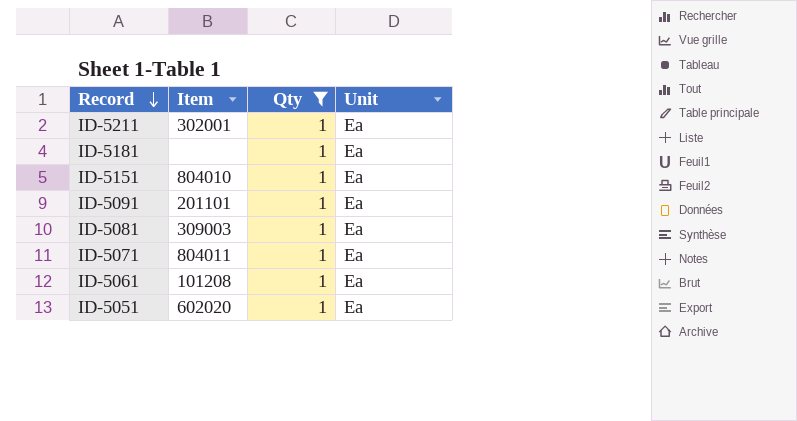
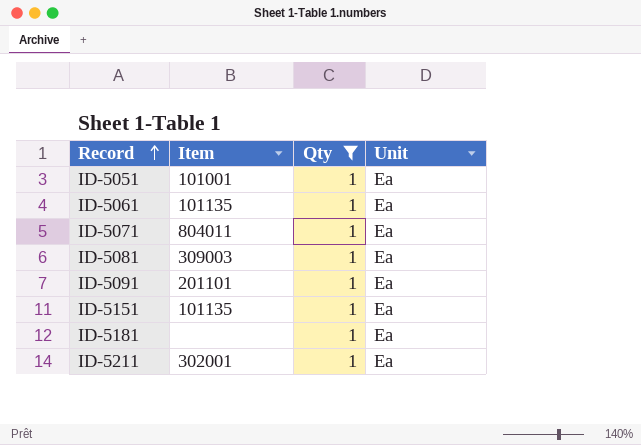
row order: Record descending -> Record ascending
ID-5051 | Item: 602020 -> 101001
ID-5061 | Item: 101208 -> 101135
ID-5151 | Item: 804010 -> 101135

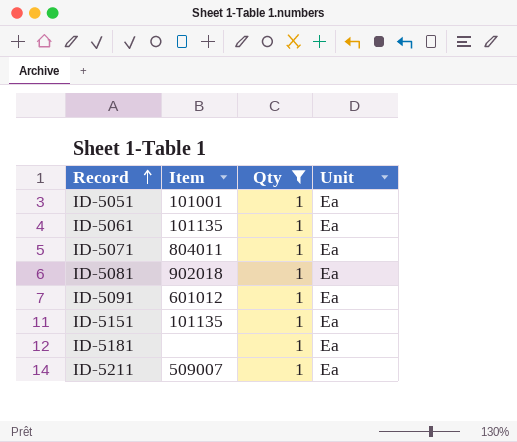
ID-5081 | Item: 309003 -> 902018
ID-5091 | Item: 201101 -> 601012
ID-5211 | Item: 302001 -> 509007

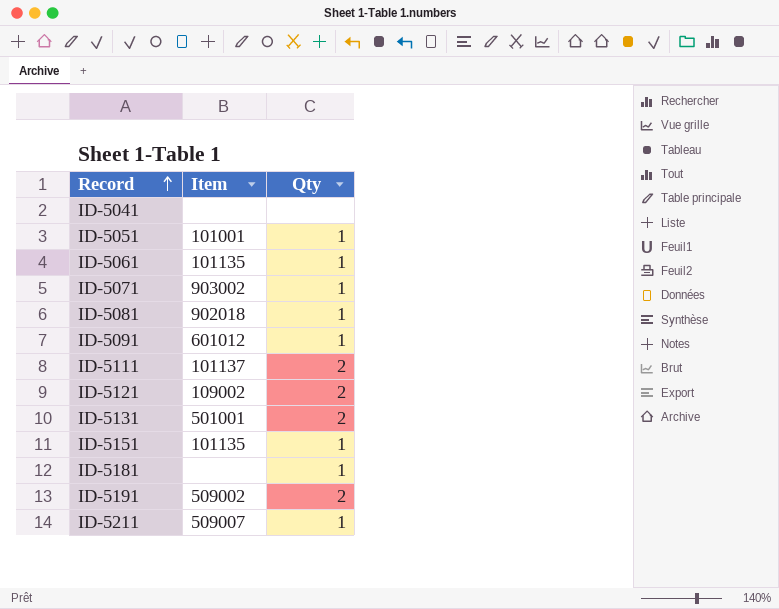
filter: Qty = 1 -> none
column Unit | position: 4 -> none
ID-5071 | Item: 804011 -> 903002

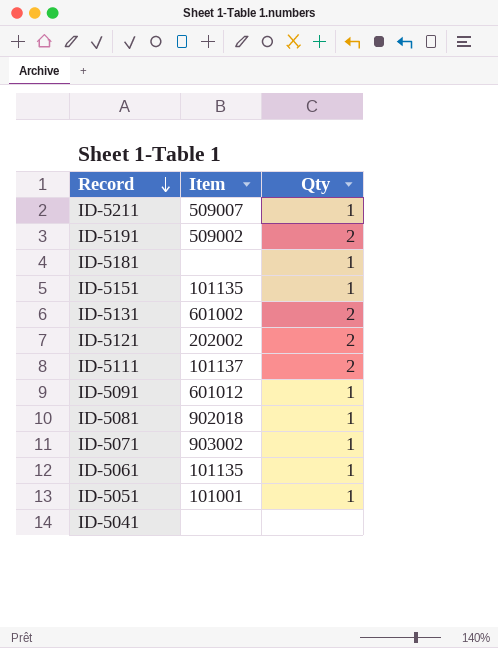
row order: Record ascending -> Record descending
ID-5131 | Item: 501001 -> 601002
ID-5121 | Item: 109002 -> 202002

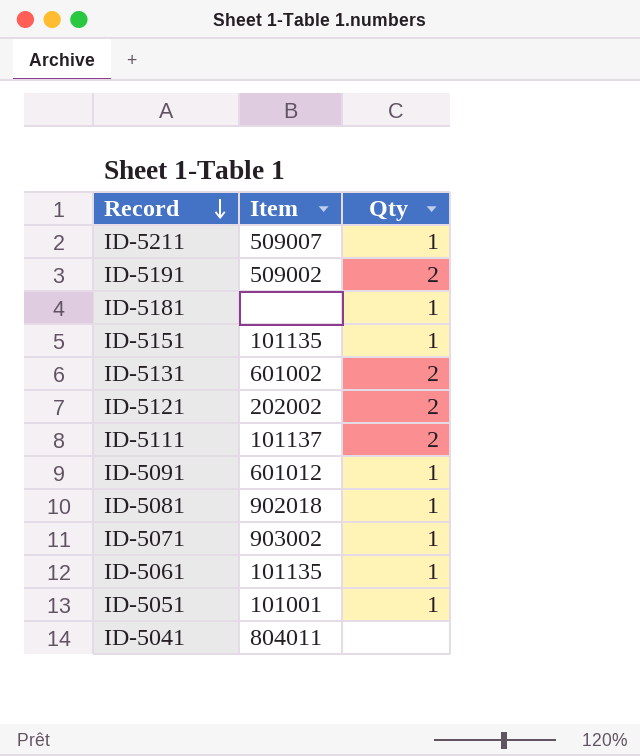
ID-5041 | Item: none -> 804011

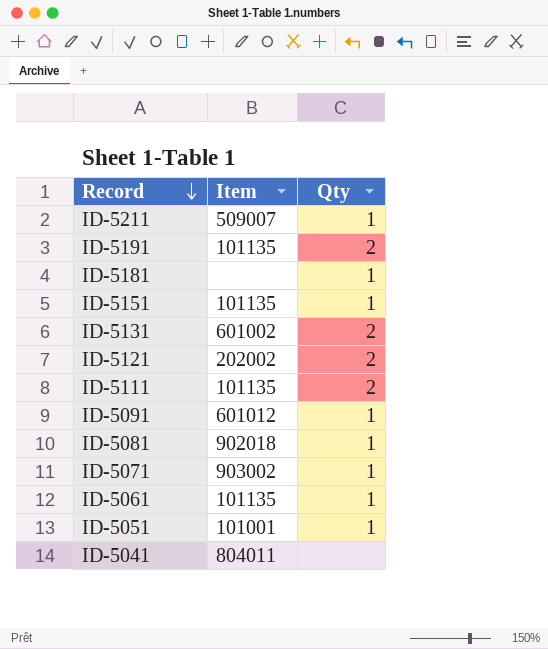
ID-5191 | Item: 509002 -> 101135
ID-5111 | Item: 101137 -> 101135

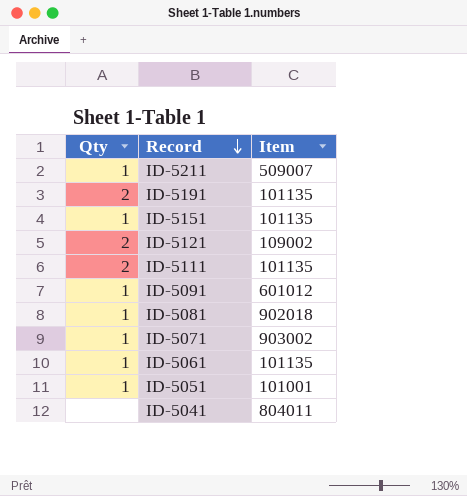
column Qty | position: 3 -> 1
row ID-5181: none | 1 -> none
row ID-5131: 601002 | 2 -> none
ID-5121 | Item: 202002 -> 109002

